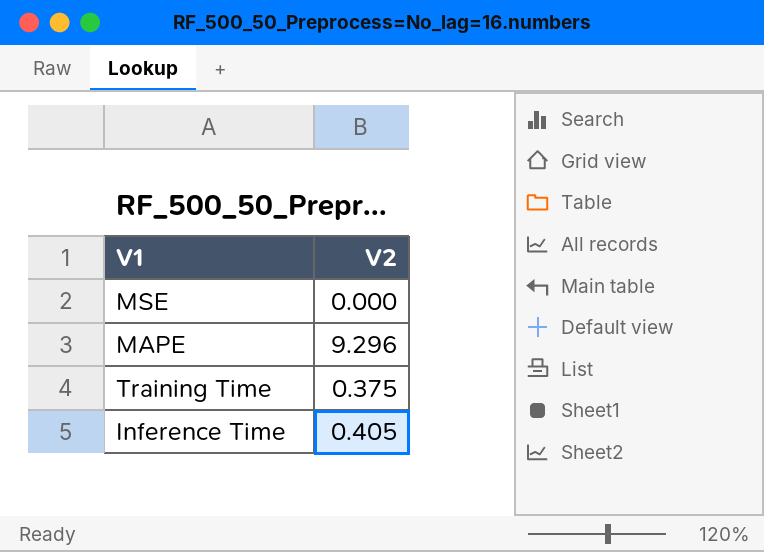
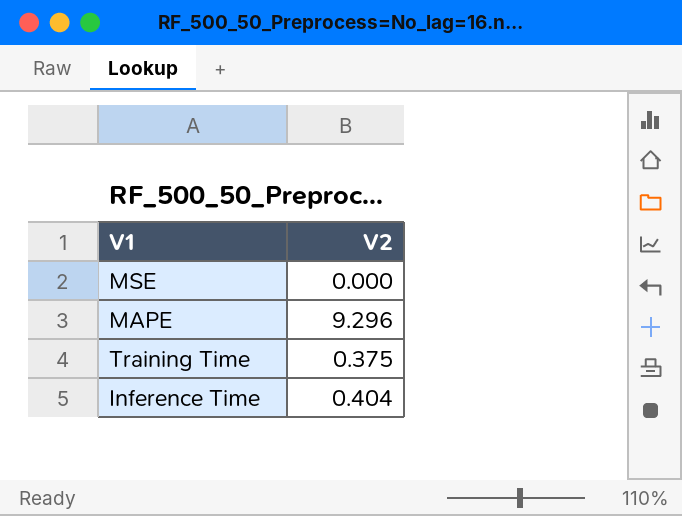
Inference Time | V2: 0.405 -> 0.404

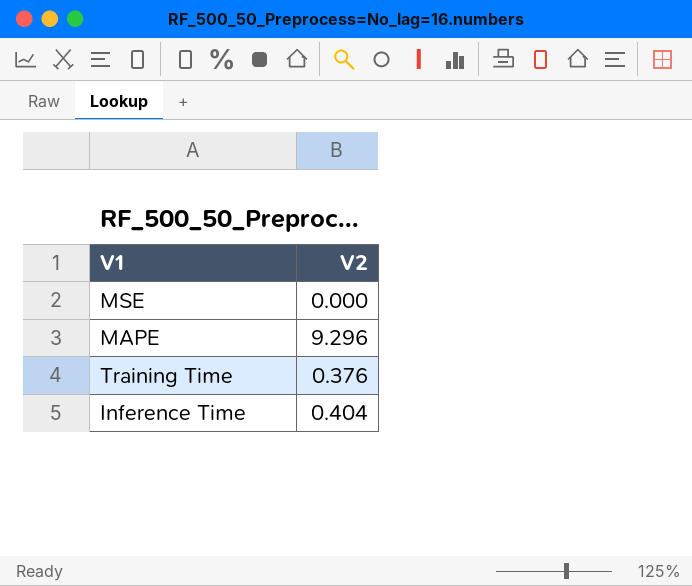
Training Time | V2: 0.375 -> 0.376

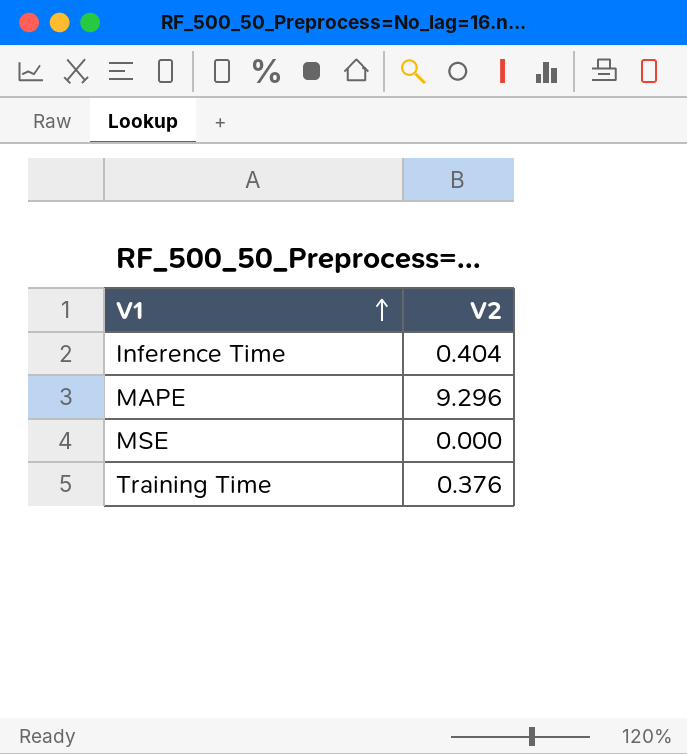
row order: none -> V1 ascending

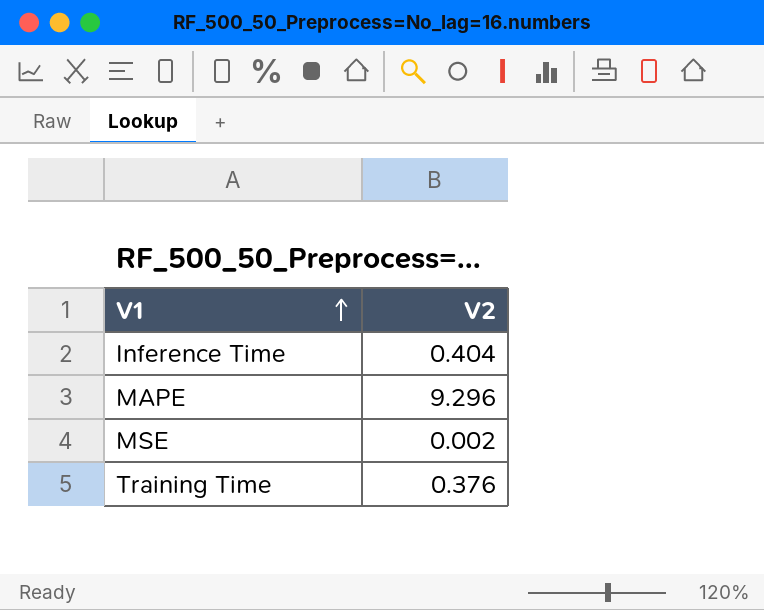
MSE | V2: 0.000 -> 0.002

